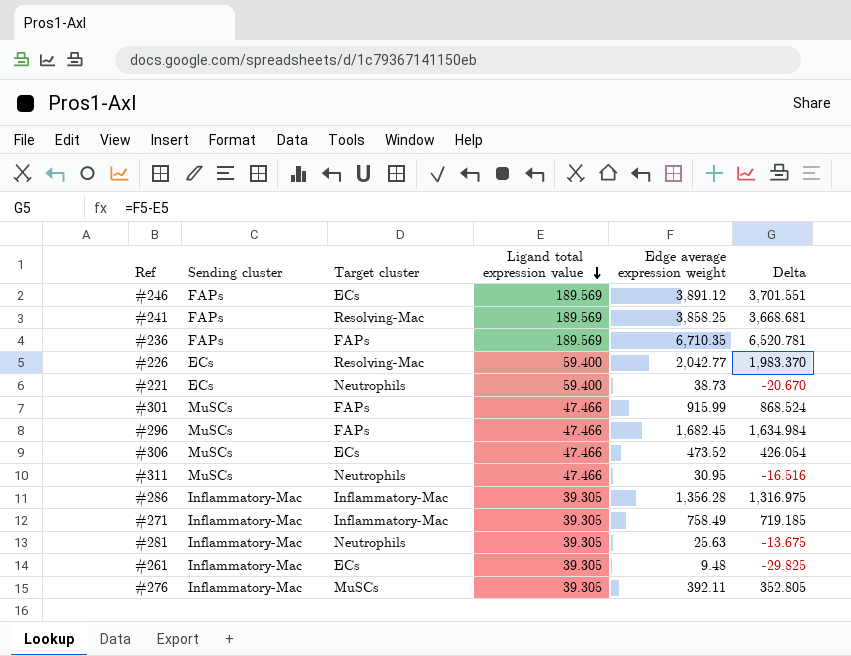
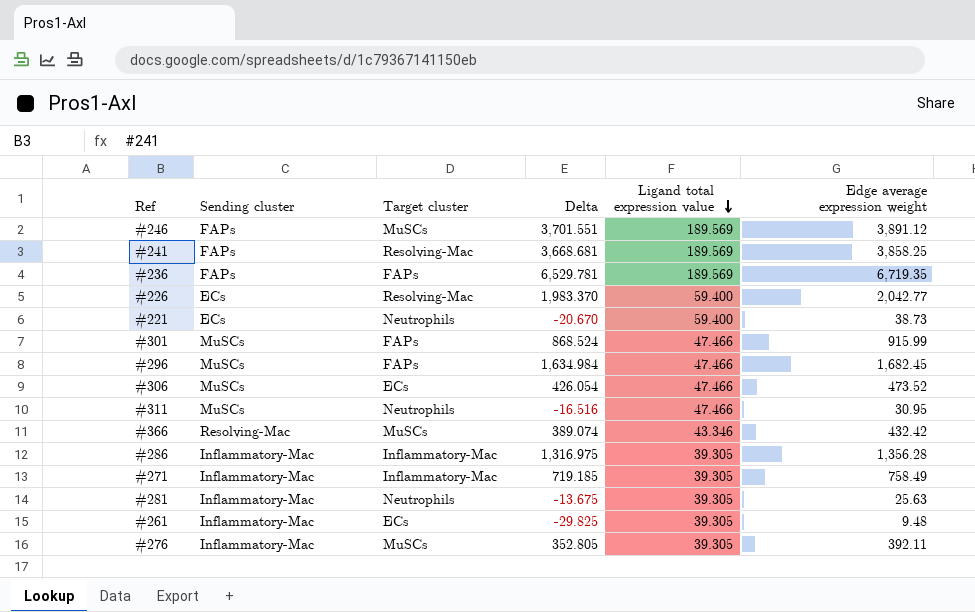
column Delta | position: 6 -> 4
#246 | Target cluster: ECs -> MuSCs
#236 | Delta: 6,520.781 -> 6,529.781
#236 | Edge average expression weight: 6,710.35 -> 6,719.35
row #366: none -> Resolving-Mac | MuSCs | 389.074 | 43.346 | 432.42

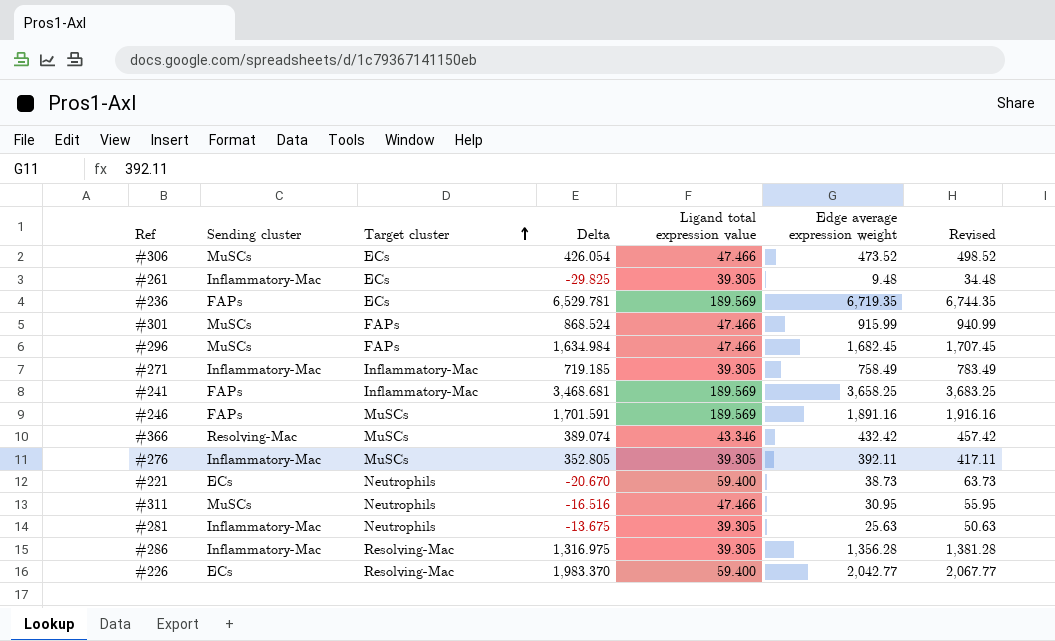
row order: Ligand total expression value descending -> Target cluster ascending
column Revised | formula: none -> [Edge average expression weight] + 25
#236 | Target cluster: FAPs -> ECs
#241 | Target cluster: Resolving-Mac -> Inflammatory-Mac
#241 | Delta: 3,668.681 -> 3,468.681
#241 | Edge average expression weight: 3,858.25 -> 3,658.25
#246 | Delta: 3,701.551 -> 1,701.591
#246 | Edge average expression weight: 3,891.12 -> 1,891.16
#286 | Target cluster: Inflammatory-Mac -> Resolving-Mac

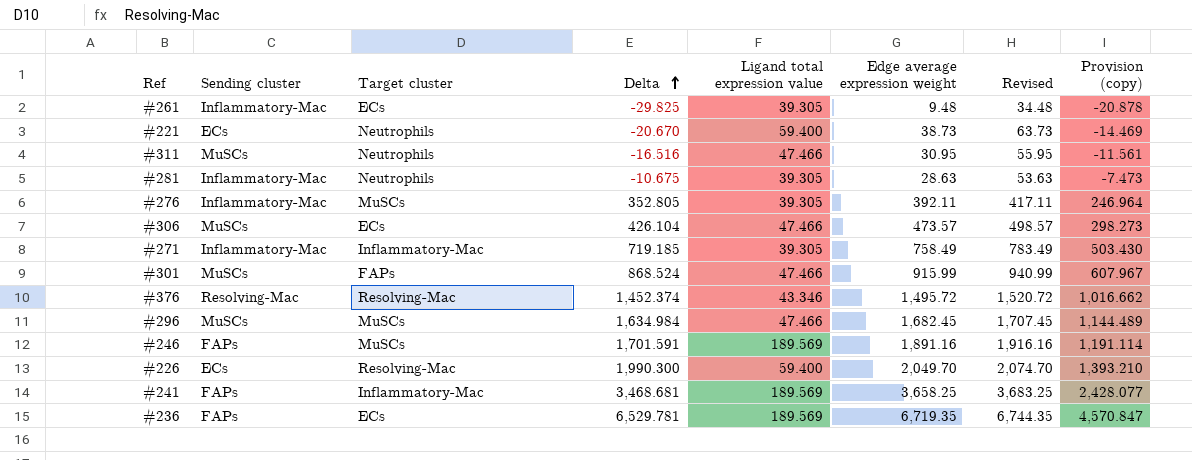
row order: Target cluster ascending -> Delta ascending
column Provision (copy) | formula: none -> [Delta] * 0.7
row #366: Resolving-Mac | MuSCs | 389.074 | 43.346 | 432.42 | 457.42 -> none
row #286: Inflammatory-Mac | Resolving-Mac | 1,316.975 | 39.305 | 1,356.28 | 1,381.28 -> none
#281 | Delta: -13.675 -> -10.675
#281 | Edge average expression weight: 25.63 -> 28.63
#281 | Revised: 50.63 -> 53.63
#306 | Delta: 426.054 -> 426.104
#306 | Edge average expression weight: 473.52 -> 473.57
#306 | Revised: 498.52 -> 498.57
row #376: none -> Resolving-Mac | Resolving-Mac | 1,452.374 | 43.346 | 1,495.72 | 1,520.72 | 1,016.662
#296 | Target cluster: FAPs -> MuSCs
#226 | Delta: 1,983.370 -> 1,990.300
#226 | Edge average expression weight: 2,042.77 -> 2,049.70
#226 | Revised: 2,067.77 -> 2,074.70

